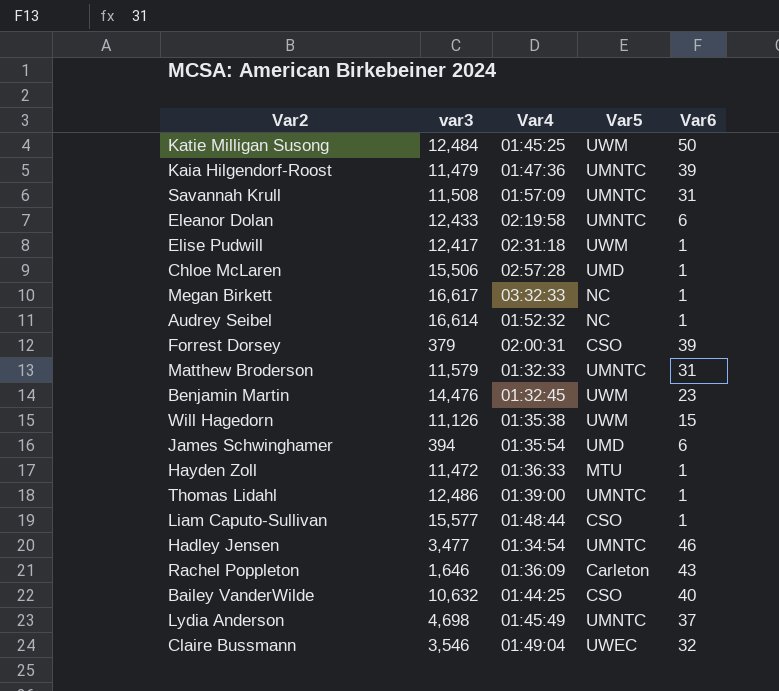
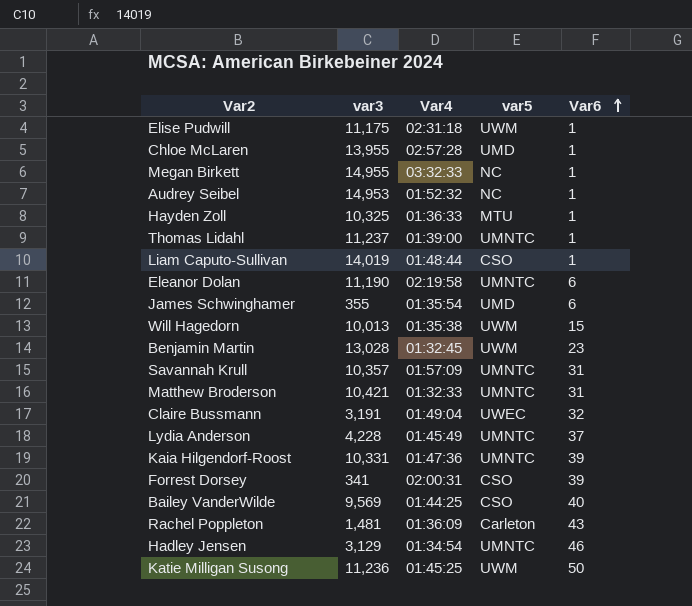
row order: none -> Var6 ascending
column name: Var5 -> var5
Elise Pudwill | var3: 12,417 -> 11,175
Chloe McLaren | var3: 15,506 -> 13,955
Megan Birkett | var3: 16,617 -> 14,955
Audrey Seibel | var3: 16,614 -> 14,953
Hayden Zoll | var3: 11,472 -> 10,325
Thomas Lidahl | var3: 12,486 -> 11,237
Liam Caputo-Sullivan | var3: 15,577 -> 14,019
Eleanor Dolan | var3: 12,433 -> 11,190
James Schwinghamer | var3: 394 -> 355
Will Hagedorn | var3: 11,126 -> 10,013
Benjamin Martin | var3: 14,476 -> 13,028
Savannah Krull | var3: 11,508 -> 10,357
Matthew Broderson | var3: 11,579 -> 10,421
Claire Bussmann | var3: 3,546 -> 3,191
Lydia Anderson | var3: 4,698 -> 4,228
Kaia Hilgendorf-Roost | var3: 11,479 -> 10,331
Forrest Dorsey | var3: 379 -> 341
Bailey VanderWilde | var3: 10,632 -> 9,569
Rachel Poppleton | var3: 1,646 -> 1,481
Hadley Jensen | var3: 3,477 -> 3,129
Katie Milligan Susong | var3: 12,484 -> 11,236

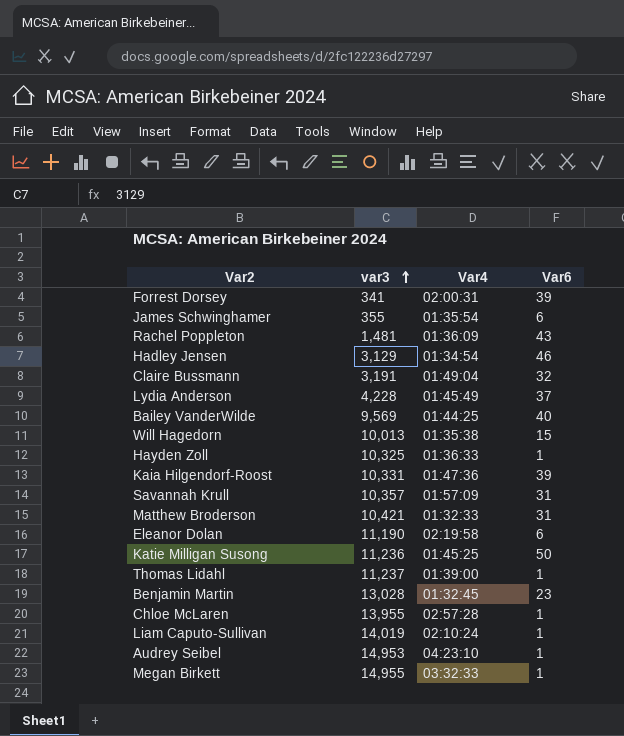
row order: Var6 ascending -> var3 ascending
column var5 | position: 4 -> none
row Elise Pudwill: 11,175 | 02:31:18 | UWM | 1 -> none
Liam Caputo-Sullivan | Var4: 01:48:44 -> 02:10:24
Audrey Seibel | Var4: 01:52:32 -> 04:23:10

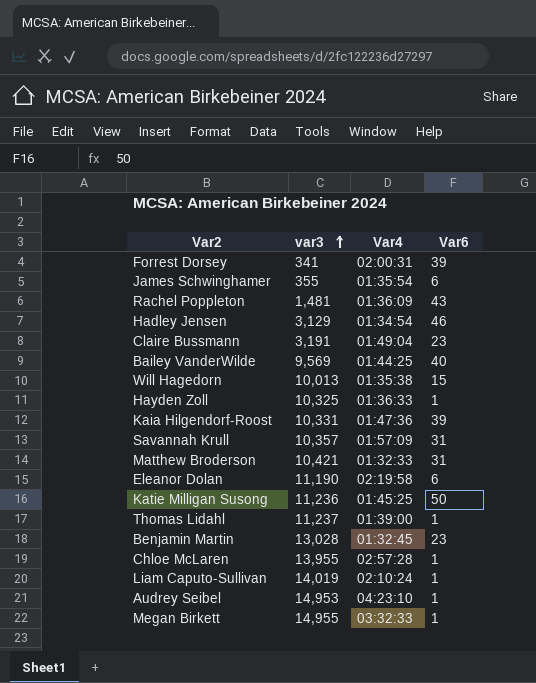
row Lydia Anderson: 4,228 | 01:45:49 | 37 -> none
Claire Bussmann | Var6: 32 -> 23

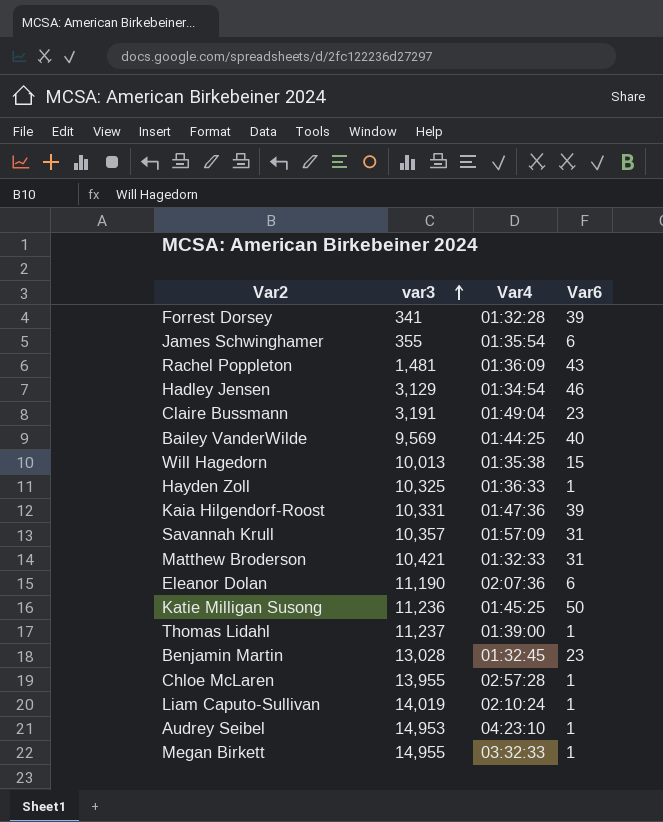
Forrest Dorsey | Var4: 02:00:31 -> 01:32:28
Eleanor Dolan | Var4: 02:19:58 -> 02:07:36

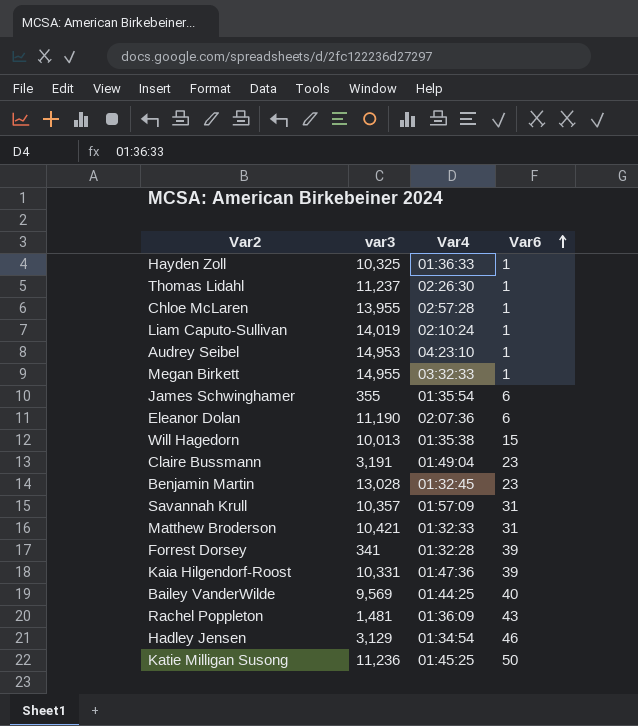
row order: var3 ascending -> Var6 ascending
Thomas Lidahl | Var4: 01:39:00 -> 02:26:30

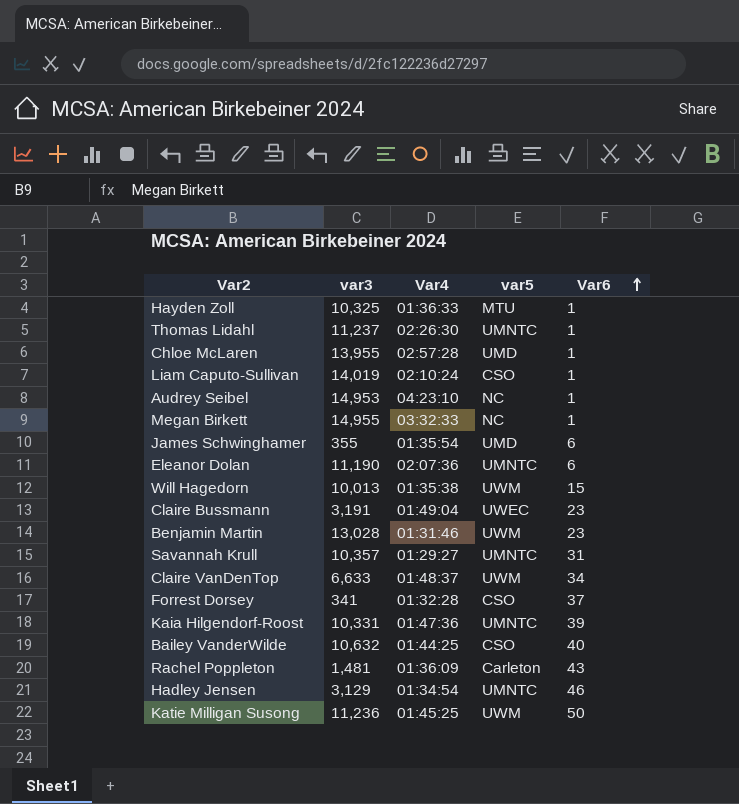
column var5 | position: none -> 4
row Matthew Broderson: 10,421 | 01:32:33 | 31 -> none
Benjamin Martin | Var4: 01:32:45 -> 01:31:46
Savannah Krull | Var4: 01:57:09 -> 01:29:27
row Claire VanDenTop: none -> 6,633 | 01:48:37 | UWM | 34
Forrest Dorsey | Var6: 39 -> 37
Bailey VanderWilde | var3: 9,569 -> 10,632

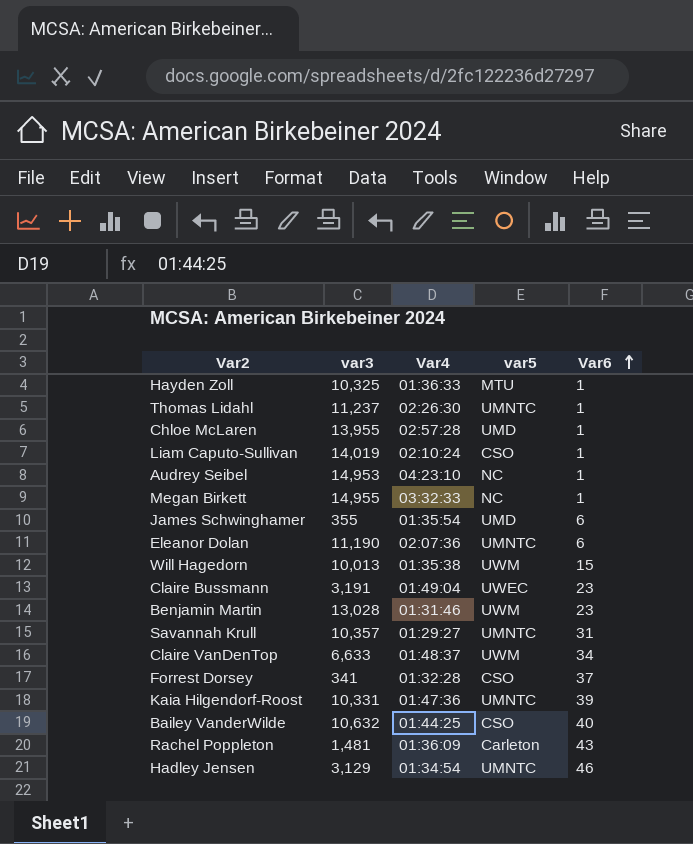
row Katie Milligan Susong: 11,236 | 01:45:25 | UWM | 50 -> none

